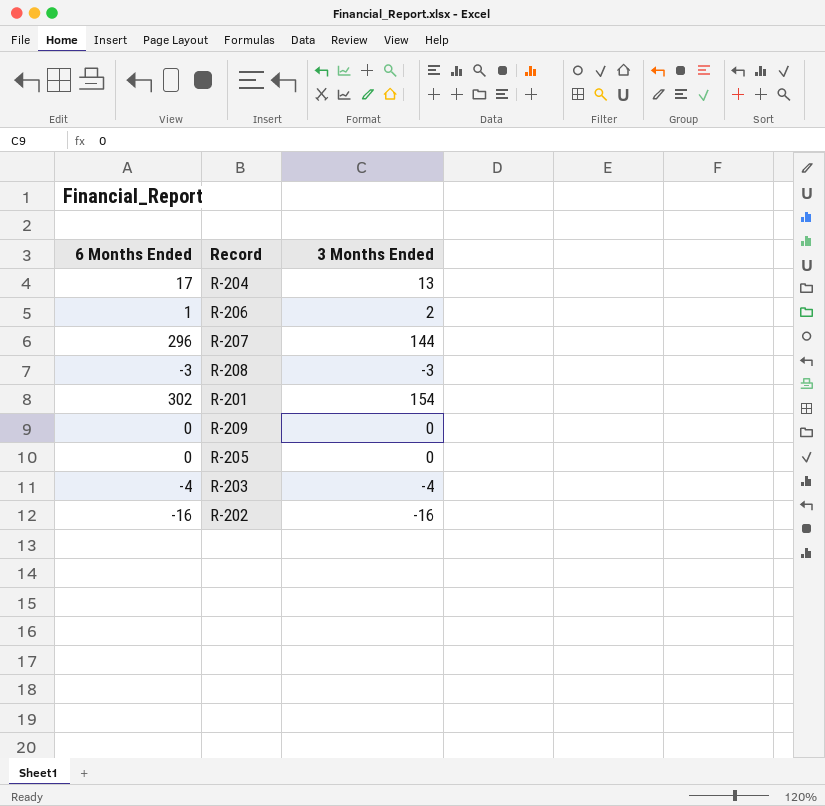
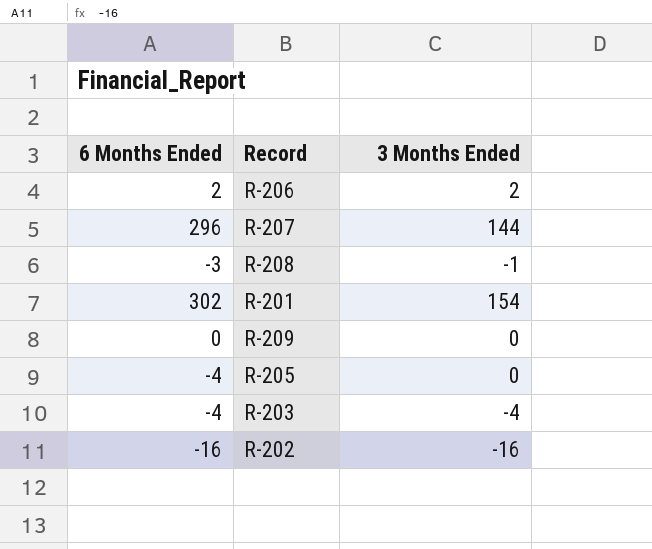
row R-204: 17 | 13 -> none
R-206 | 6 Months Ended: 1 -> 2
R-208 | 3 Months Ended: -3 -> -1
R-205 | 6 Months Ended: 0 -> -4

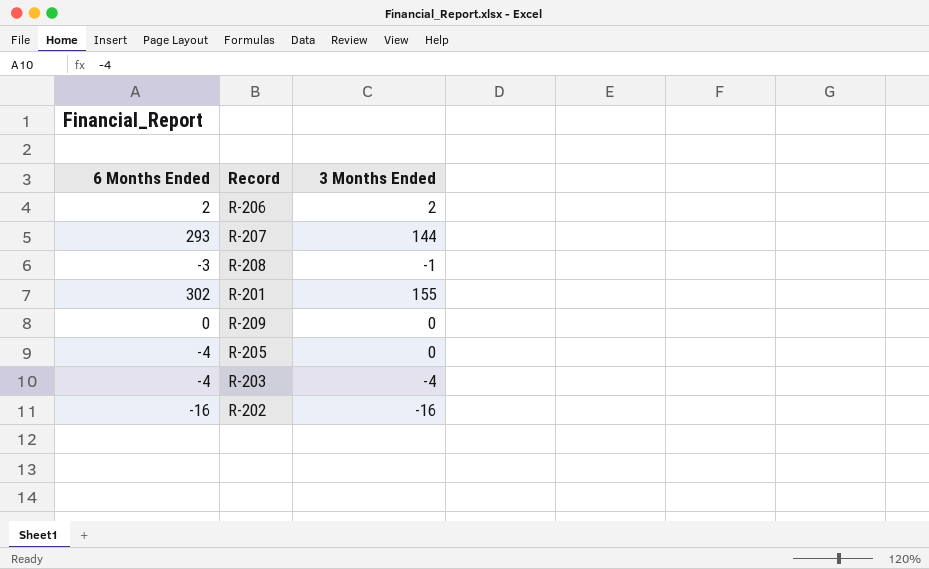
R-207 | 6 Months Ended: 296 -> 293
R-201 | 3 Months Ended: 154 -> 155

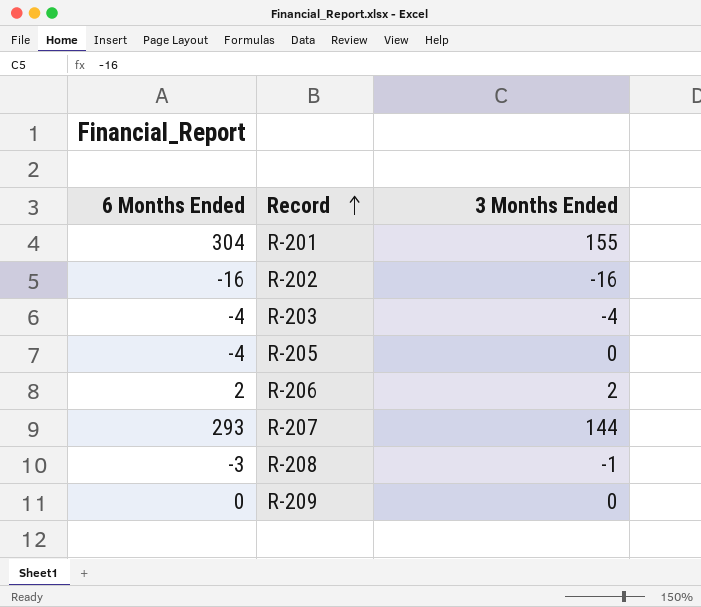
row order: none -> Record ascending
R-201 | 6 Months Ended: 302 -> 304

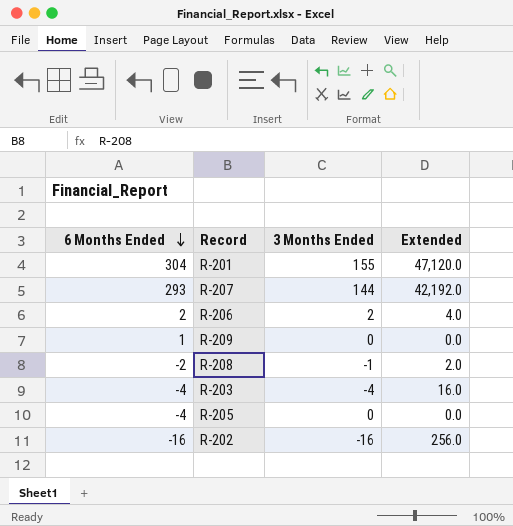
row order: Record ascending -> 6 Months Ended descending
column Extended | formula: none -> [6 Months Ended] * [3 Months Ended]
R-209 | 6 Months Ended: 0 -> 1
R-208 | 6 Months Ended: -3 -> -2

